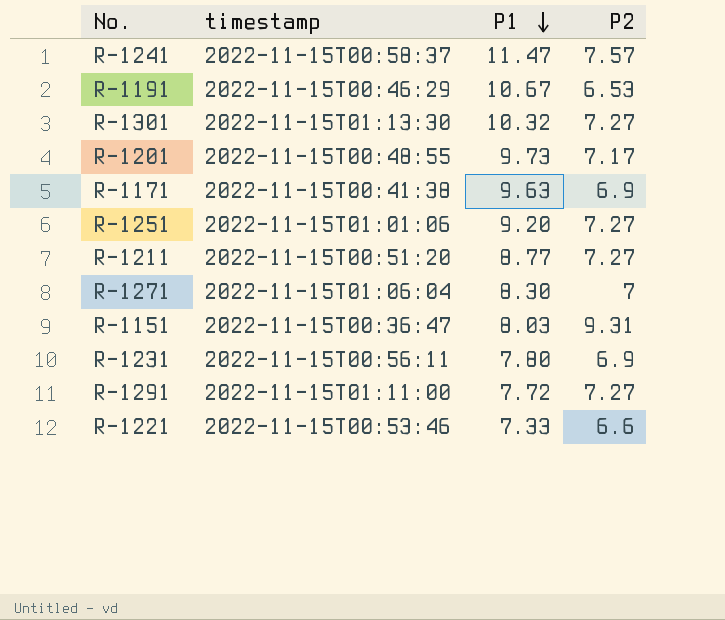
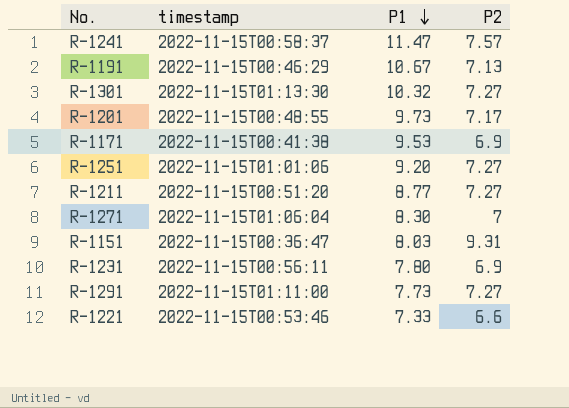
R-1191 | P2: 6.53 -> 7.13
R-1171 | P1: 9.63 -> 9.53
R-1291 | P1: 7.72 -> 7.73

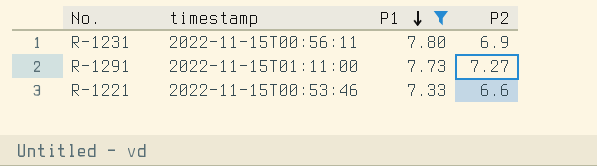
filter: none -> P1 <= 7.80

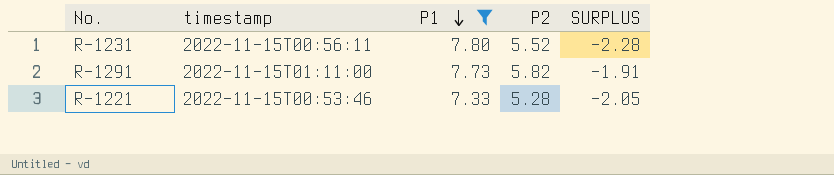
column SURPLUS | formula: none -> [P2] - [P1]
R-1231 | P2: 6.9 -> 5.52
R-1291 | P2: 7.27 -> 5.82
R-1221 | P2: 6.6 -> 5.28

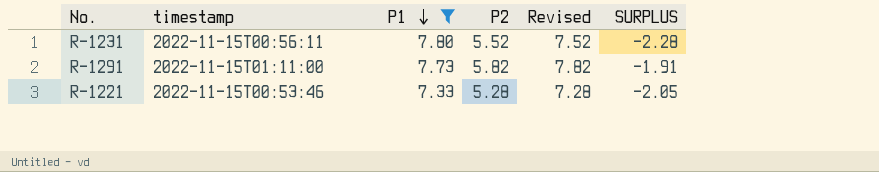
column Revised | formula: none -> [P2] + 2

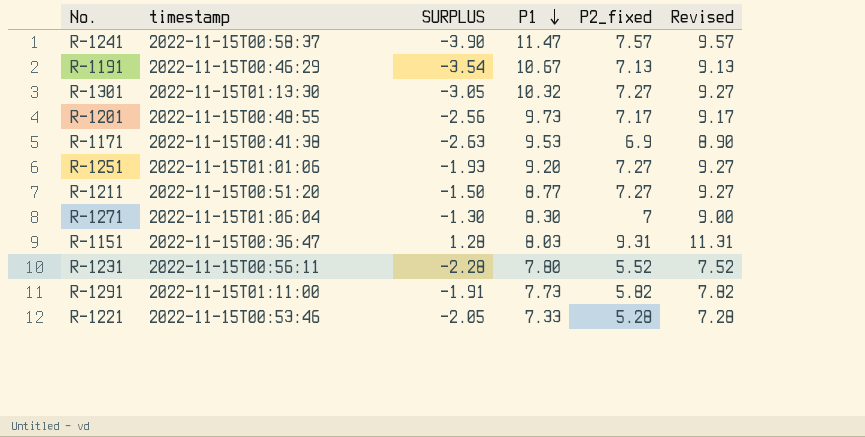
filter: P1 <= 7.80 -> none
column SURPLUS | position: 6 -> 3
column name: P2 -> P2_fixed

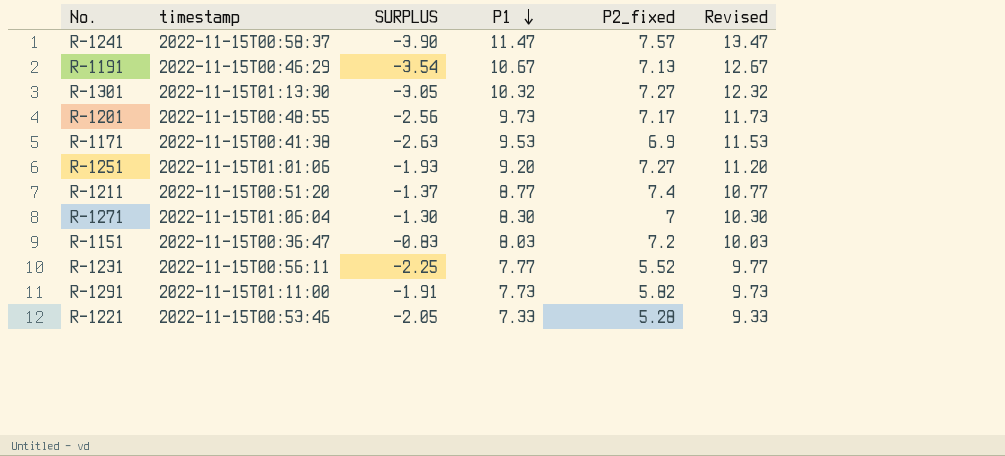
column Revised | formula: [P2_fixed] + 2 -> [P1] + 2
R-1211 | SURPLUS: -1.50 -> -1.37
R-1211 | P2_fixed: 7.27 -> 7.4
R-1151 | SURPLUS: 1.28 -> -0.83
R-1151 | P2_fixed: 9.31 -> 7.2
R-1231 | SURPLUS: -2.28 -> -2.25
R-1231 | P1: 7.80 -> 7.77

